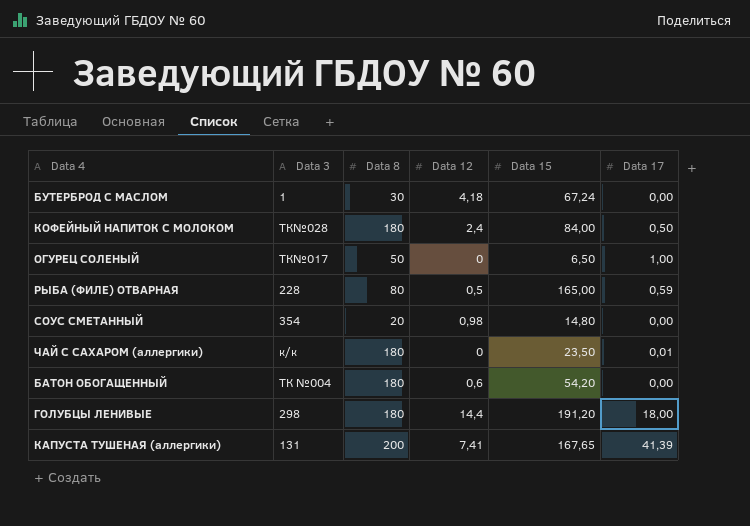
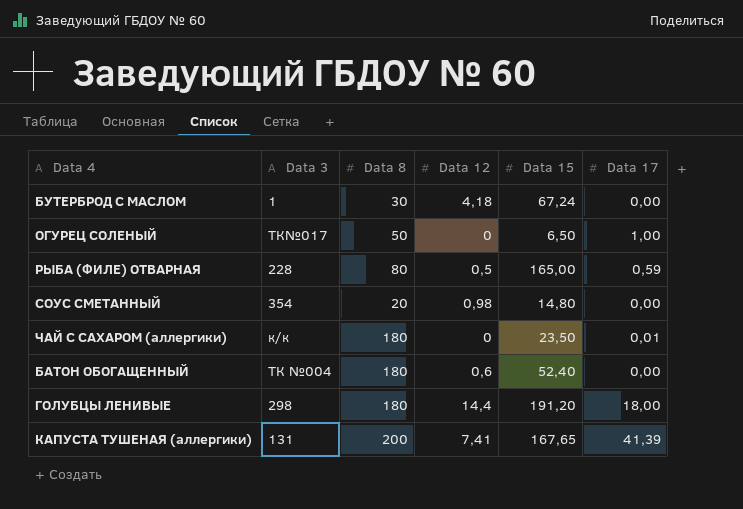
row КОФЕЙНЫЙ НАПИТОК С МОЛОКОМ: ТК№028 | 180 | 2,4 | 84,00 | 0,50 -> none
БАТОН ОБОГАЩЕННЫЙ | Data 15: 54,20 -> 52,40

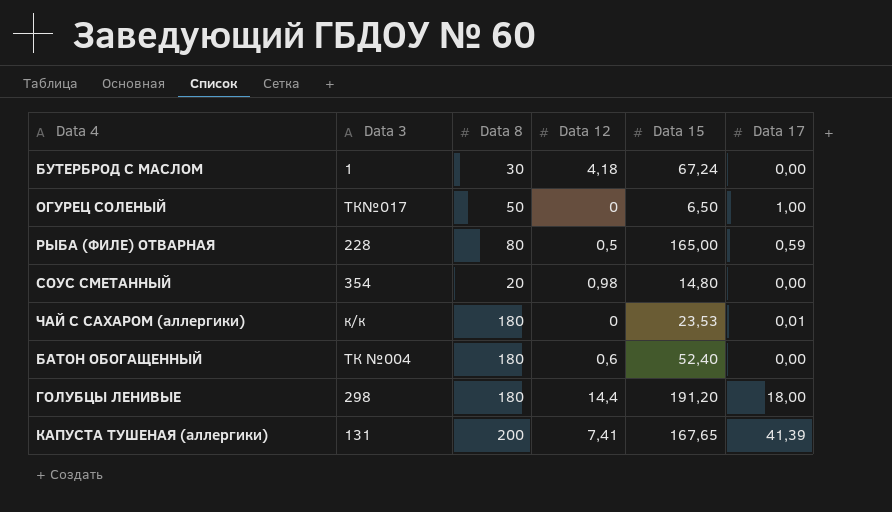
ЧАЙ С САХАРОМ (аллергики) | Data 15: 23,50 -> 23,53

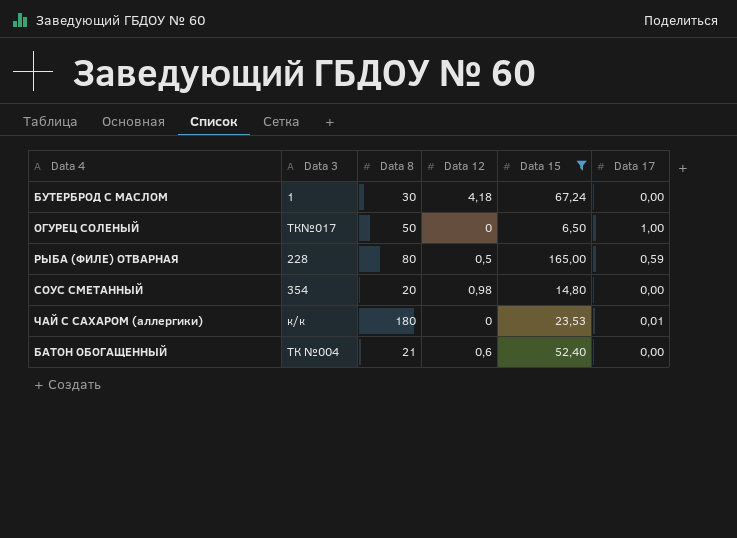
filter: none -> Data 15 <= 165,00
БАТОН ОБОГАЩЕННЫЙ | Data 8: 180 -> 21

